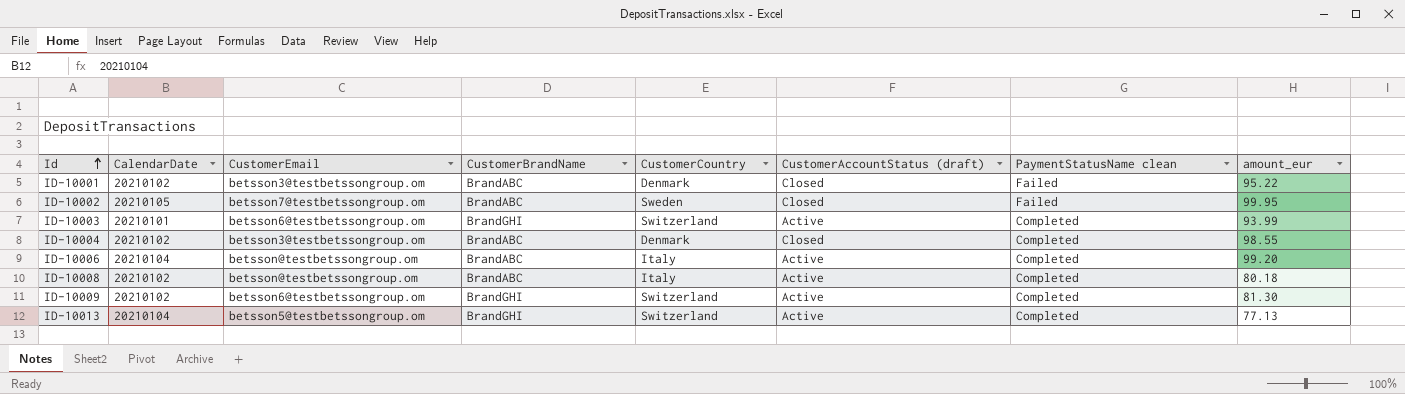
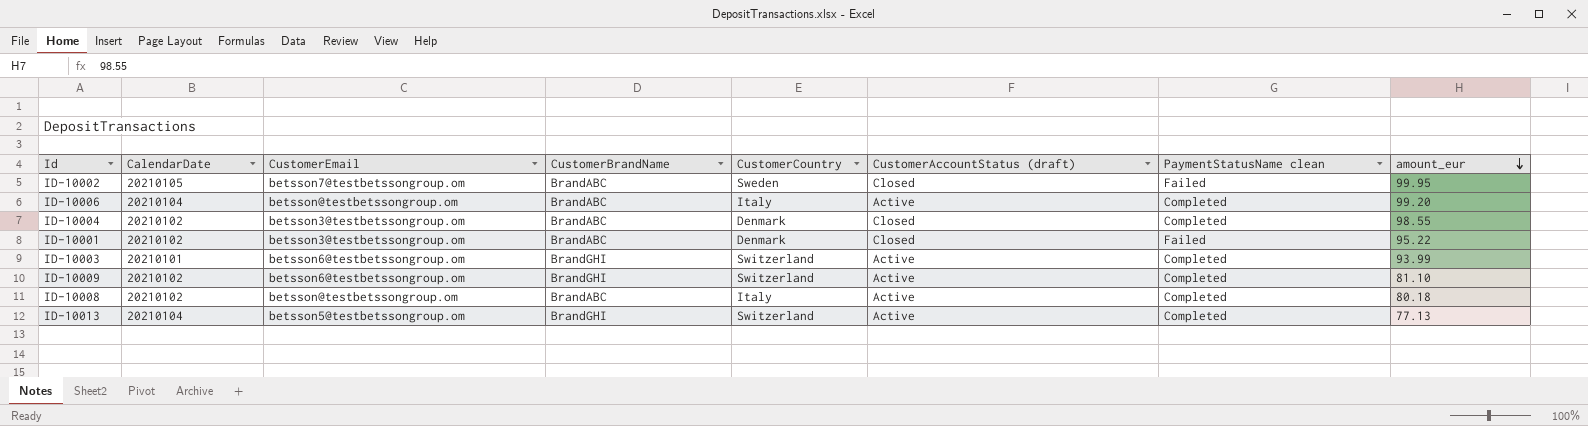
row order: Id ascending -> amount_eur descending
ID-10009 | amount_eur: 81.30 -> 81.10

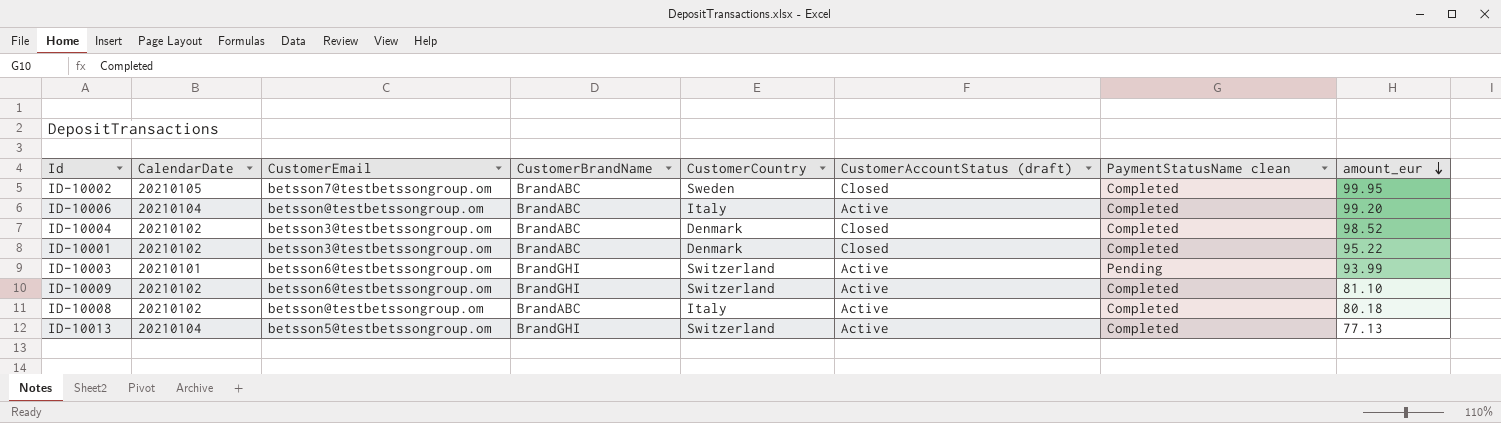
ID-10002 | PaymentStatusName clean: Failed -> Completed
ID-10004 | amount_eur: 98.55 -> 98.52
ID-10001 | PaymentStatusName clean: Failed -> Completed
ID-10003 | PaymentStatusName clean: Completed -> Pending

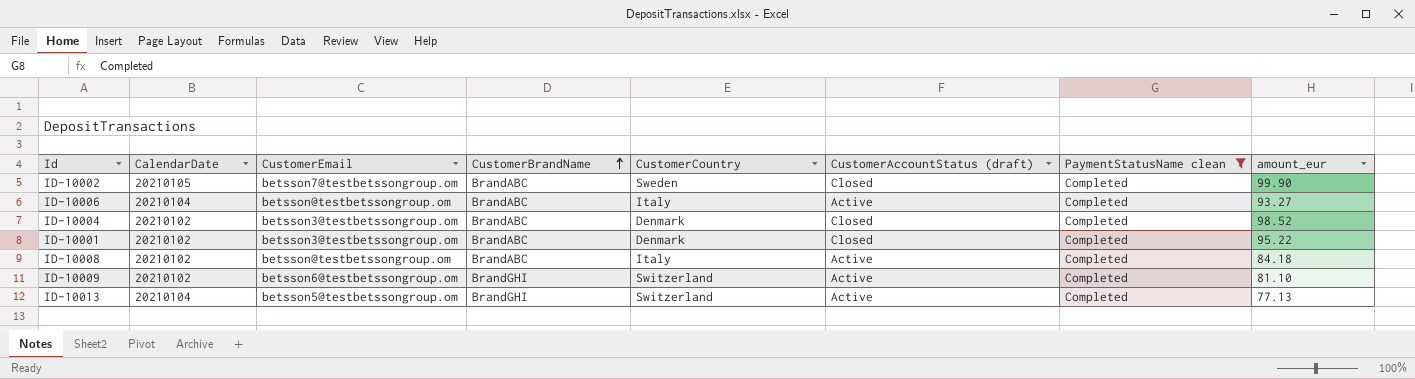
filter: none -> PaymentStatusName clean = Completed
row order: amount_eur descending -> CustomerBrandName ascending
ID-10002 | amount_eur: 99.95 -> 99.90
ID-10006 | amount_eur: 99.20 -> 93.27
ID-10008 | amount_eur: 80.18 -> 84.18

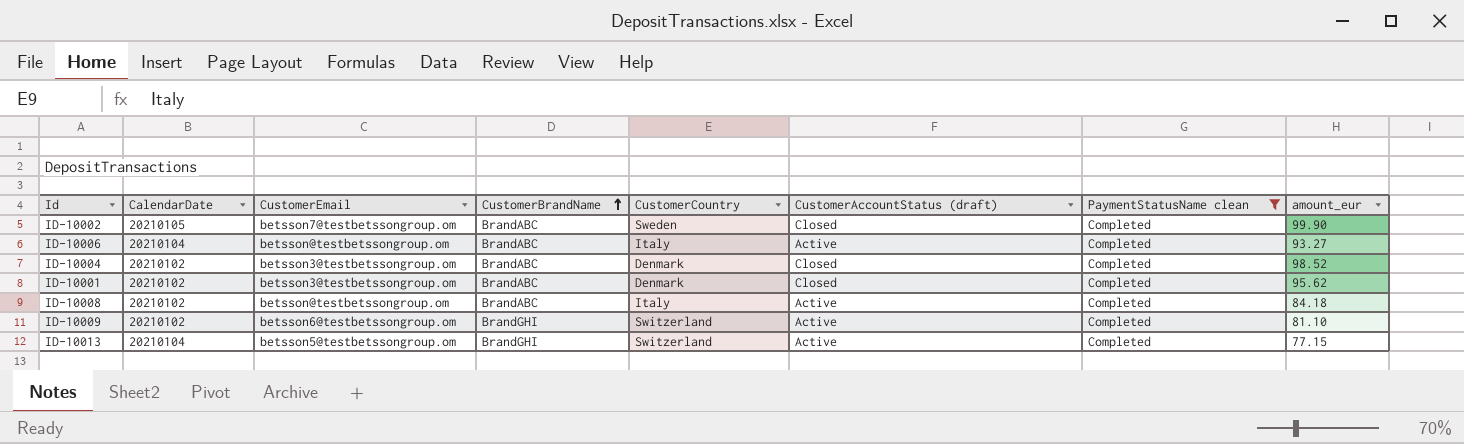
ID-10001 | amount_eur: 95.22 -> 95.62
ID-10013 | amount_eur: 77.13 -> 77.15

